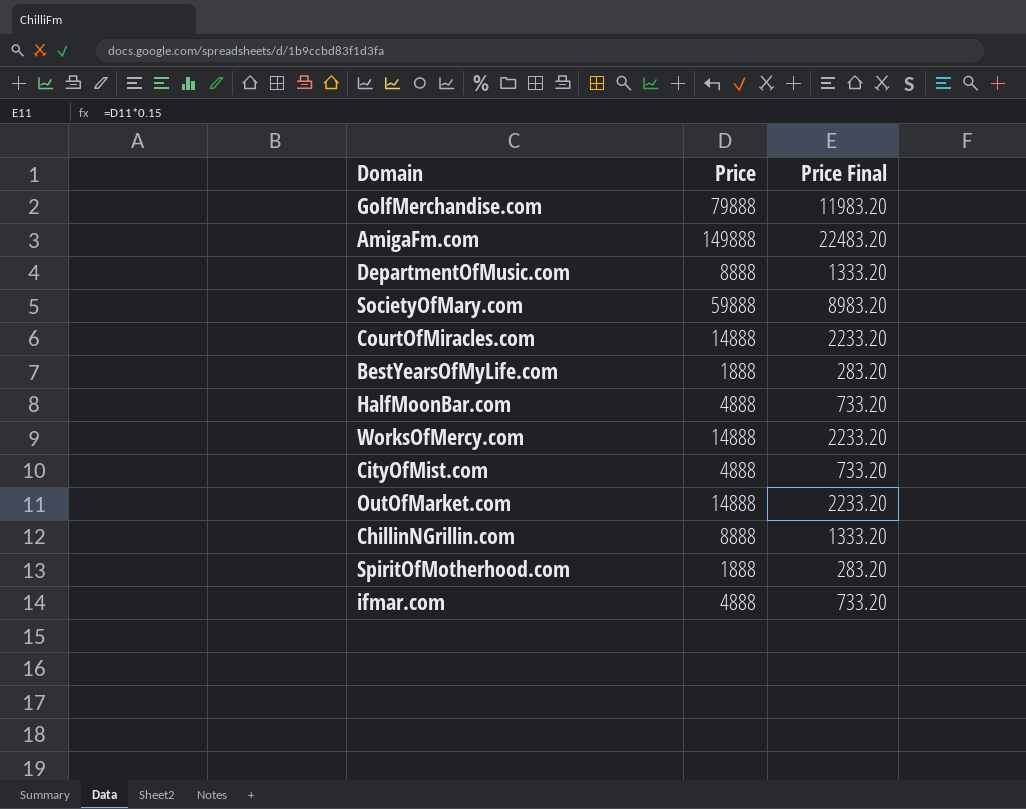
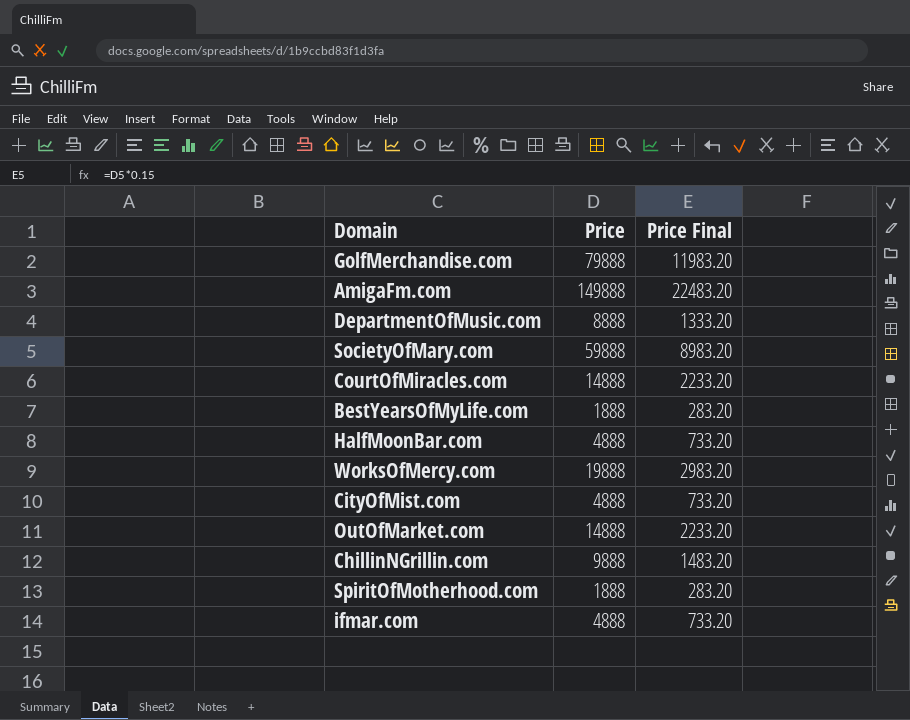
WorksOfMercy.com | Price: 14888 -> 19888
WorksOfMercy.com | Price Final: 2233.20 -> 2983.20
ChillinNGrillin.com | Price: 8888 -> 9888
ChillinNGrillin.com | Price Final: 1333.20 -> 1483.20

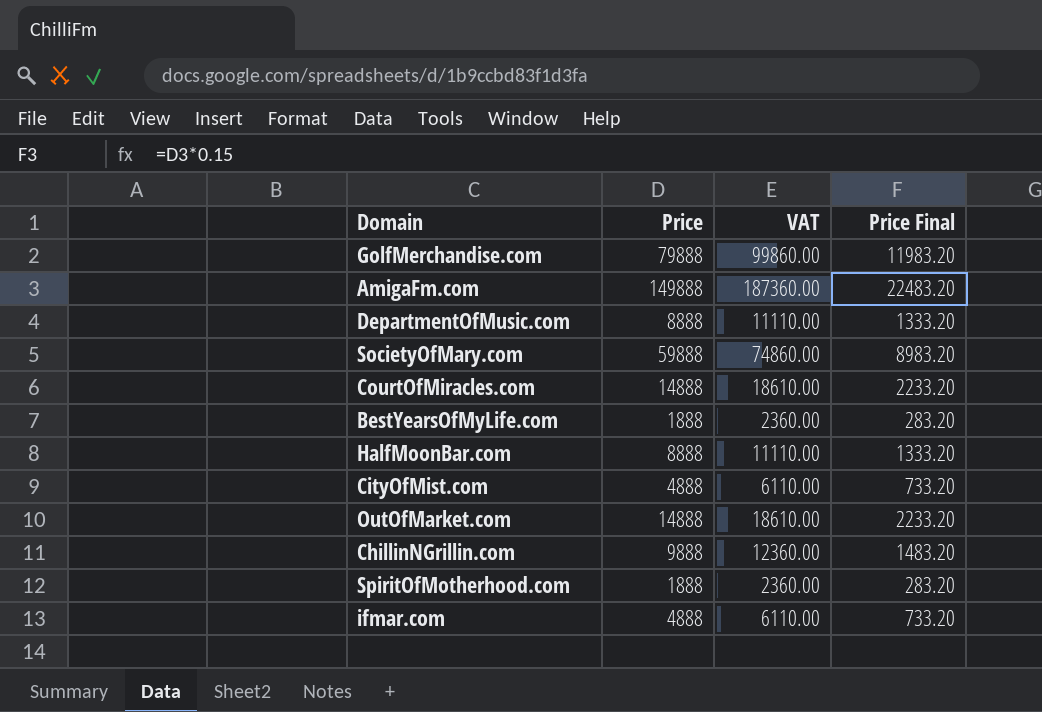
column VAT | formula: none -> [Price] * 1.25
row WorksOfMercy.com: 19888 | 2983.20 -> none
HalfMoonBar.com | Price: 4888 -> 8888
HalfMoonBar.com | Price Final: 733.20 -> 1333.20

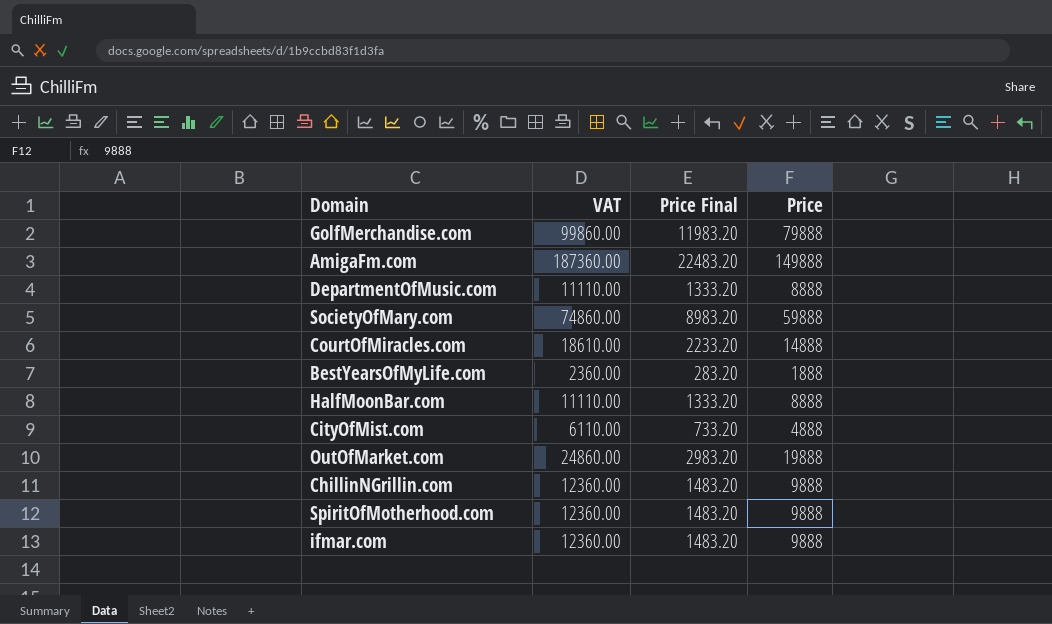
column Price | position: 2 -> 4
OutOfMarket.com | VAT: 18610.00 -> 24860.00
OutOfMarket.com | Price Final: 2233.20 -> 2983.20
OutOfMarket.com | Price: 14888 -> 19888
SpiritOfMotherhood.com | VAT: 2360.00 -> 12360.00
SpiritOfMotherhood.com | Price Final: 283.20 -> 1483.20
SpiritOfMotherhood.com | Price: 1888 -> 9888
ifmar.com | VAT: 6110.00 -> 12360.00
ifmar.com | Price Final: 733.20 -> 1483.20
ifmar.com | Price: 4888 -> 9888

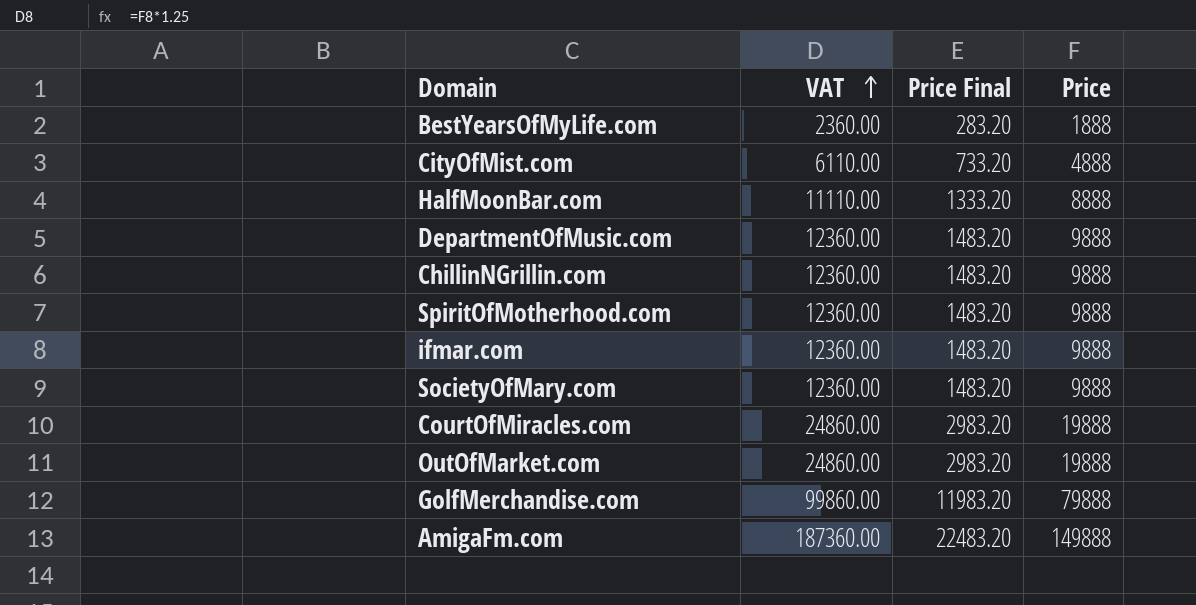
row order: none -> VAT ascending
DepartmentOfMusic.com | VAT: 11110.00 -> 12360.00
DepartmentOfMusic.com | Price Final: 1333.20 -> 1483.20
DepartmentOfMusic.com | Price: 8888 -> 9888
SocietyOfMary.com | VAT: 74860.00 -> 12360.00
SocietyOfMary.com | Price Final: 8983.20 -> 1483.20
SocietyOfMary.com | Price: 59888 -> 9888
CourtOfMiracles.com | VAT: 18610.00 -> 24860.00
CourtOfMiracles.com | Price Final: 2233.20 -> 2983.20
CourtOfMiracles.com | Price: 14888 -> 19888

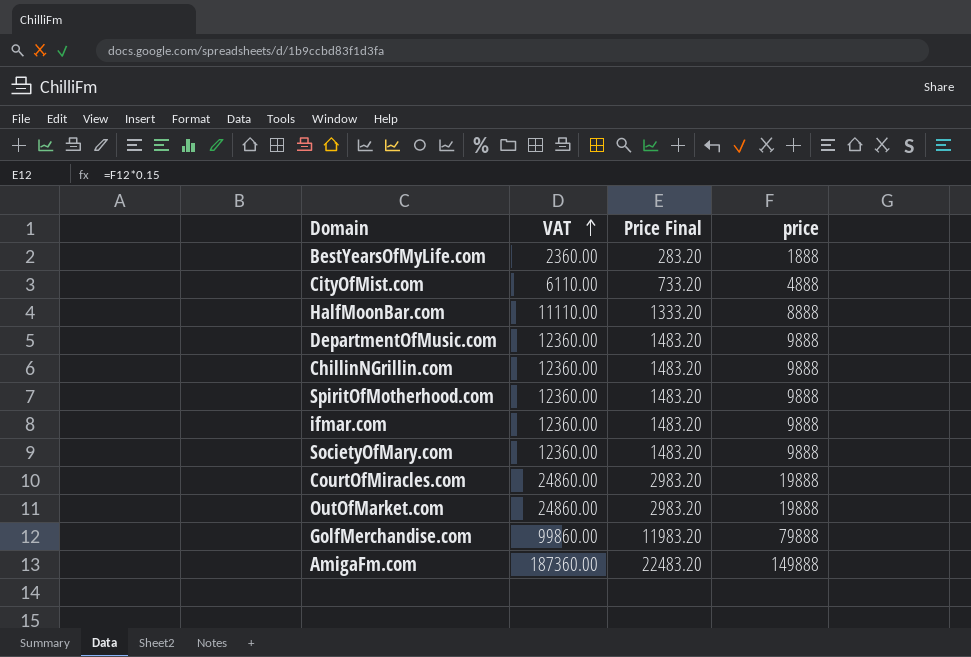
column name: Price -> price

